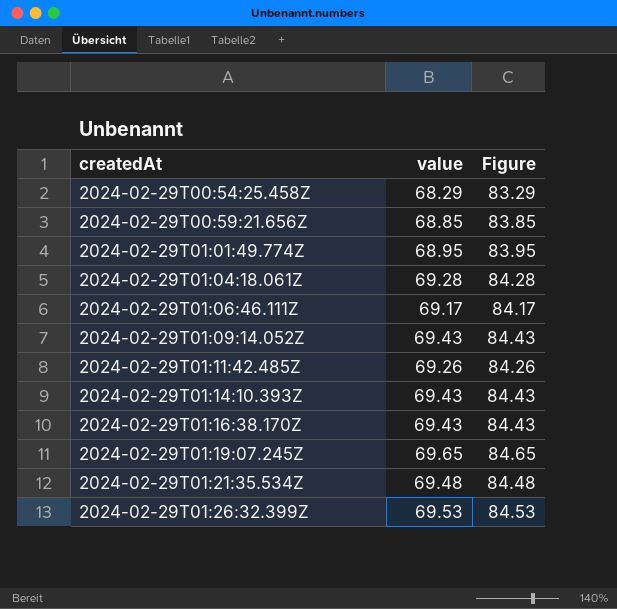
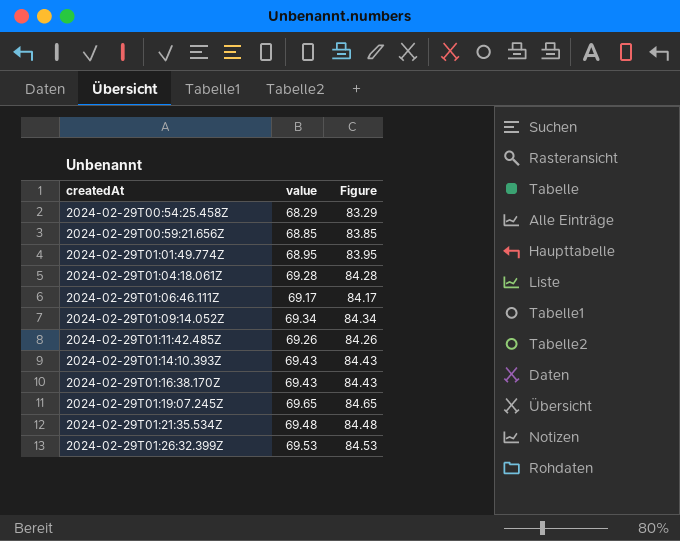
2024-02-29T01:09:14.052Z | value: 69.43 -> 69.34
2024-02-29T01:09:14.052Z | Figure: 84.43 -> 84.34

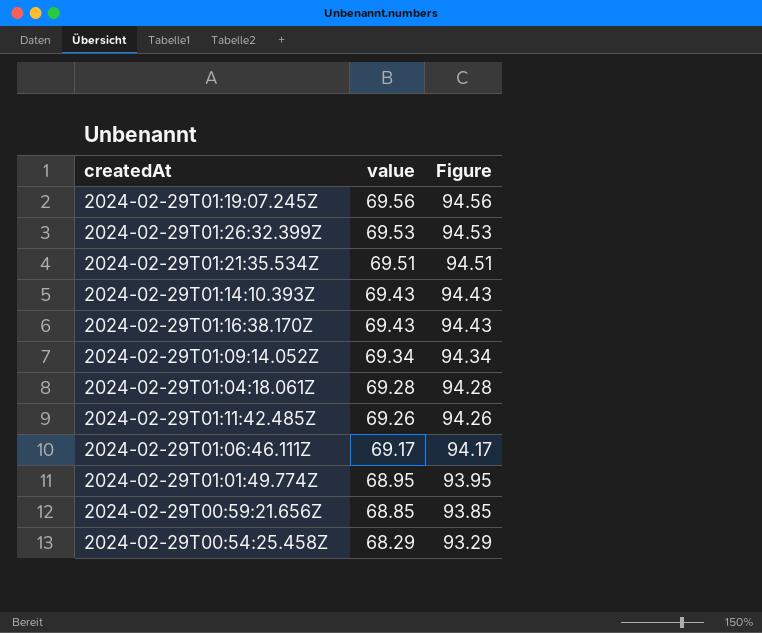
row order: createdAt ascending -> value descending
column Figure | formula: [value] + 15 -> [value] + 25
2024-02-29T01:19:07.245Z | value: 69.65 -> 69.56
2024-02-29T01:21:35.534Z | value: 69.48 -> 69.51

